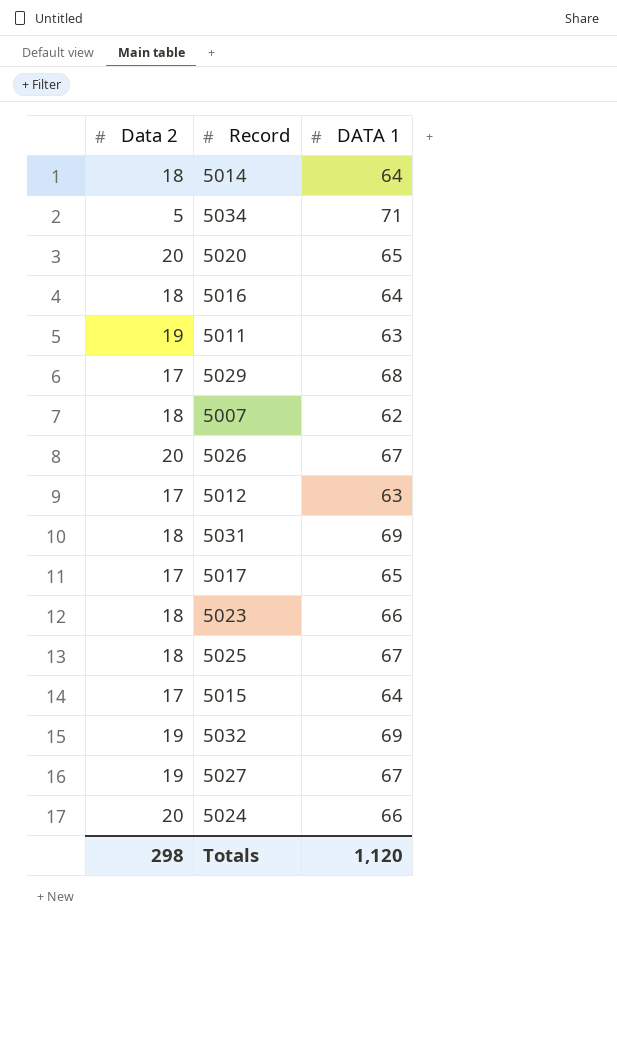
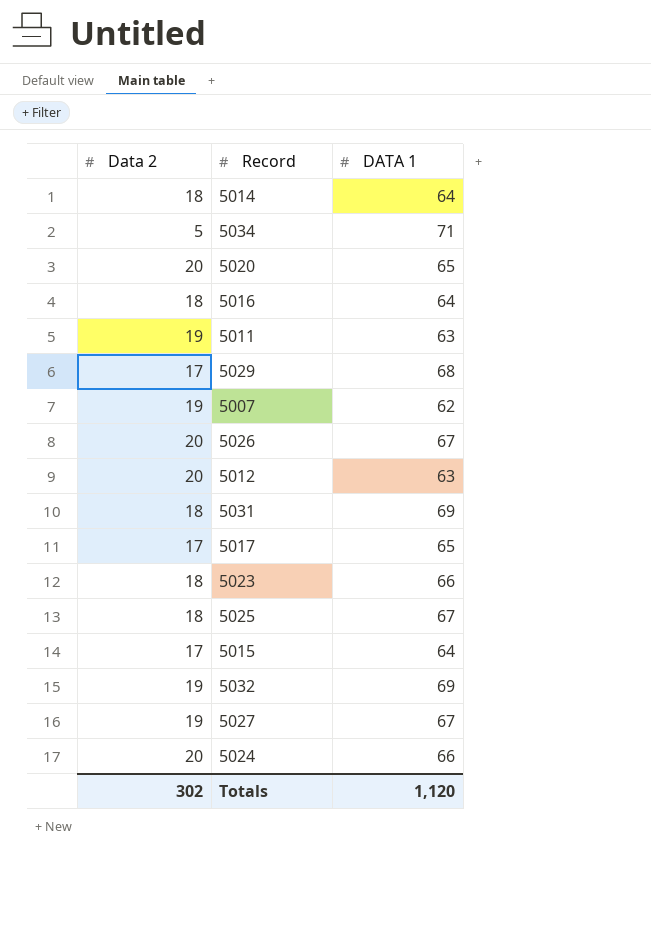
5007 | Data 2: 18 -> 19
5012 | Data 2: 17 -> 20
Totals | Data 2: 298 -> 302

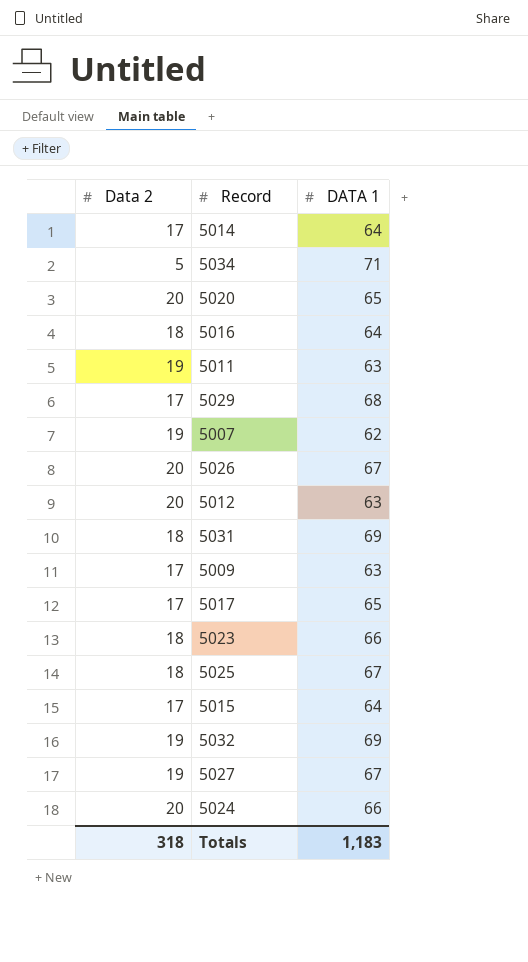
5014 | Data 2: 18 -> 17
row 5009: none -> 17 | 63
Totals | Data 2: 302 -> 318
Totals | DATA 1: 1,120 -> 1,183

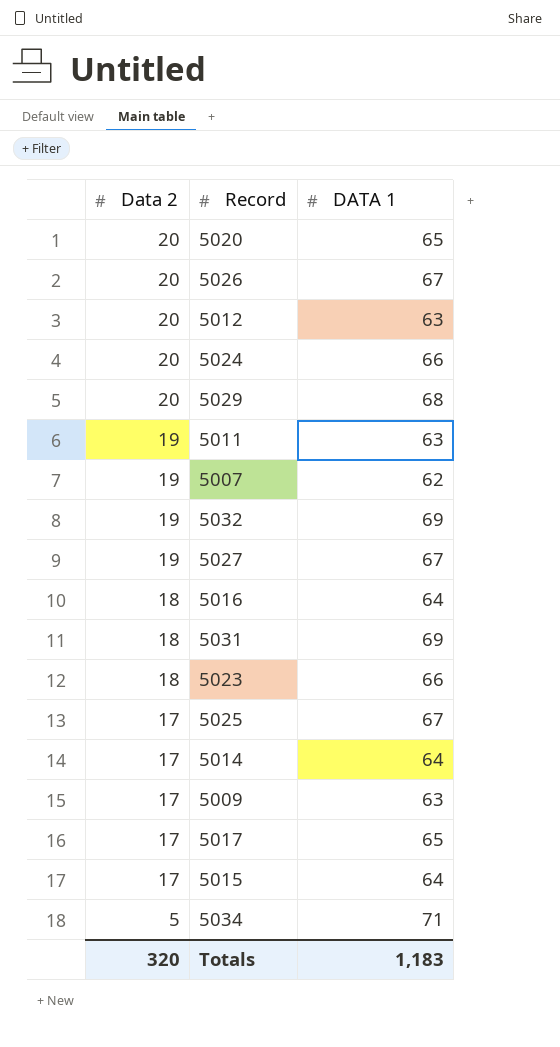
row order: none -> Data 2 descending
5029 | Data 2: 17 -> 20
5025 | Data 2: 18 -> 17
Totals | Data 2: 318 -> 320

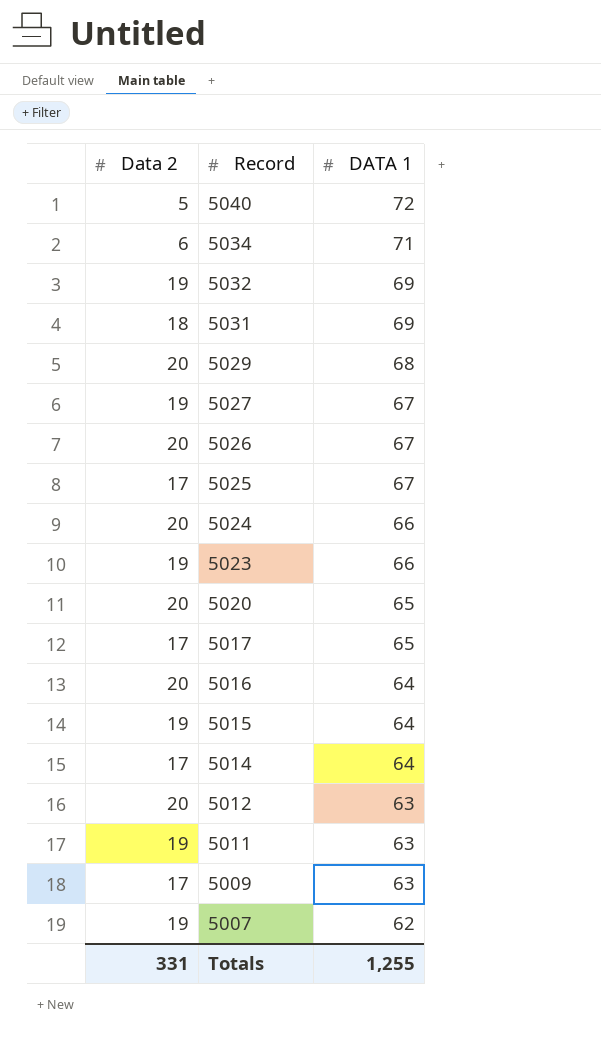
row order: Data 2 descending -> Record descending
row 5040: none -> 5 | 72
5034 | Data 2: 5 -> 6
5023 | Data 2: 18 -> 19
5016 | Data 2: 18 -> 20
5015 | Data 2: 17 -> 19
Totals | Data 2: 320 -> 331
Totals | DATA 1: 1,183 -> 1,255

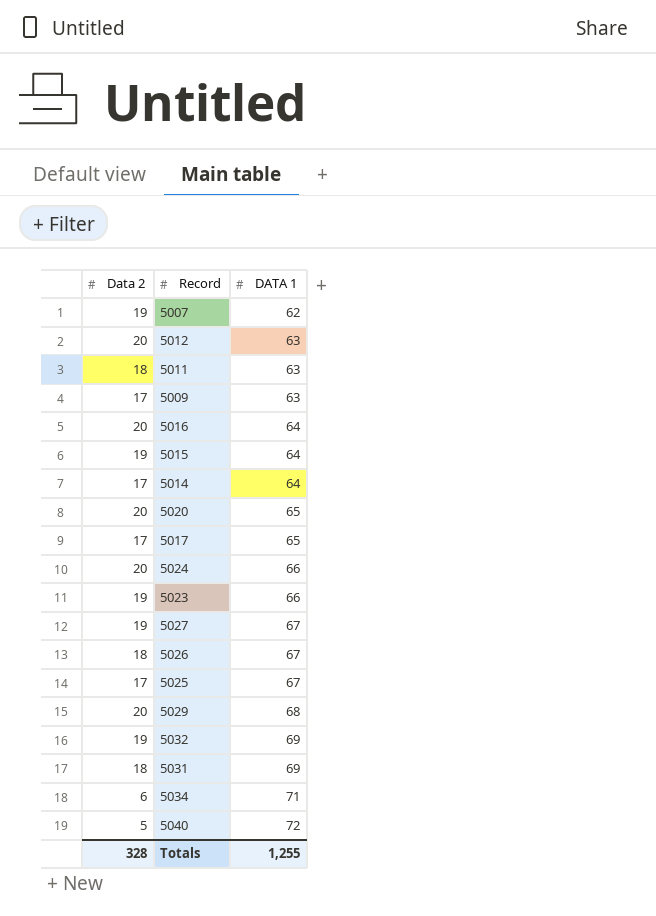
row order: Record descending -> DATA 1 ascending
5011 | Data 2: 19 -> 18
5026 | Data 2: 20 -> 18
Totals | Data 2: 331 -> 328

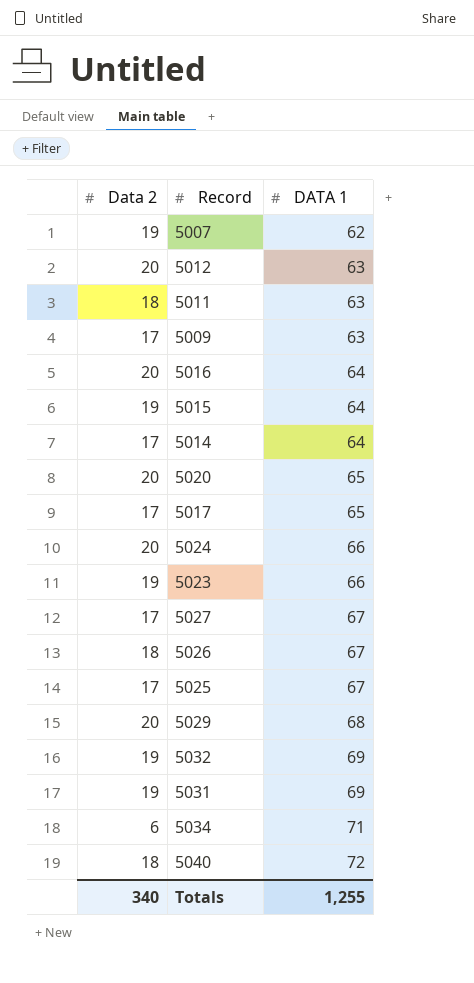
5027 | Data 2: 19 -> 17
5031 | Data 2: 18 -> 19
5040 | Data 2: 5 -> 18
Totals | Data 2: 328 -> 340

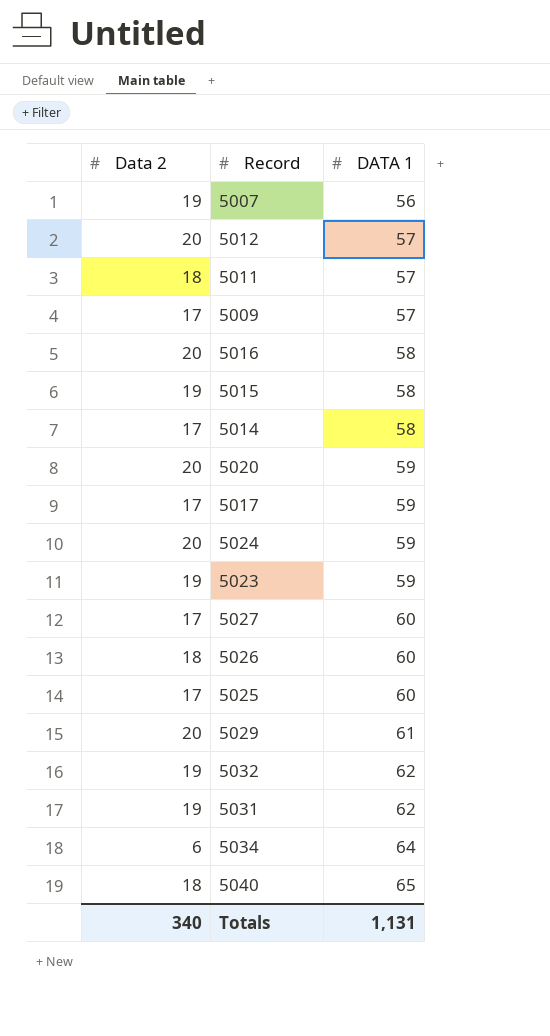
5007 | DATA 1: 62 -> 56
5012 | DATA 1: 63 -> 57
5011 | DATA 1: 63 -> 57
5009 | DATA 1: 63 -> 57
5016 | DATA 1: 64 -> 58
5015 | DATA 1: 64 -> 58
5014 | DATA 1: 64 -> 58
5020 | DATA 1: 65 -> 59
5017 | DATA 1: 65 -> 59
5024 | DATA 1: 66 -> 59
5023 | DATA 1: 66 -> 59
5027 | DATA 1: 67 -> 60
5026 | DATA 1: 67 -> 60
5025 | DATA 1: 67 -> 60
5029 | DATA 1: 68 -> 61
5032 | DATA 1: 69 -> 62
5031 | DATA 1: 69 -> 62
5034 | DATA 1: 71 -> 64
5040 | DATA 1: 72 -> 65
Totals | DATA 1: 1,255 -> 1,131

